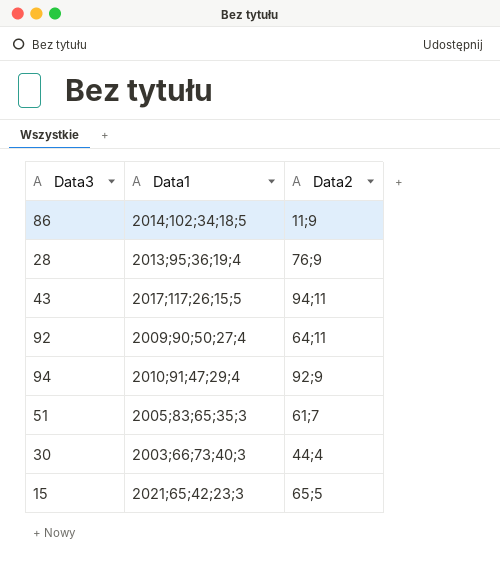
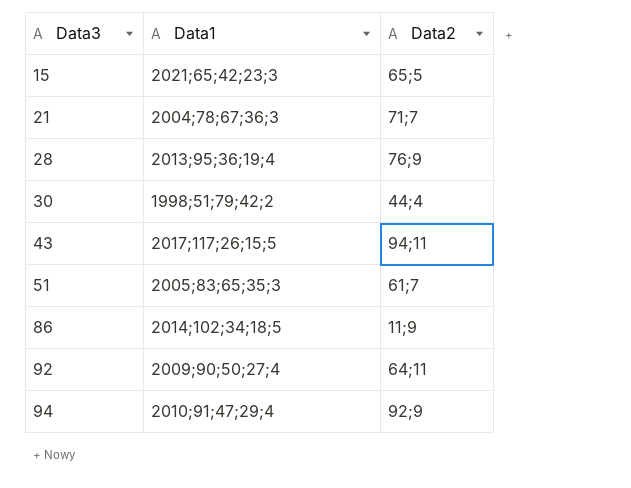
row order: none -> Data3 ascending
row 21: none -> 2004;78;67;36;3 | 71;7
30 | Data1: 2003;66;73;40;3 -> 1998;51;79;42;2

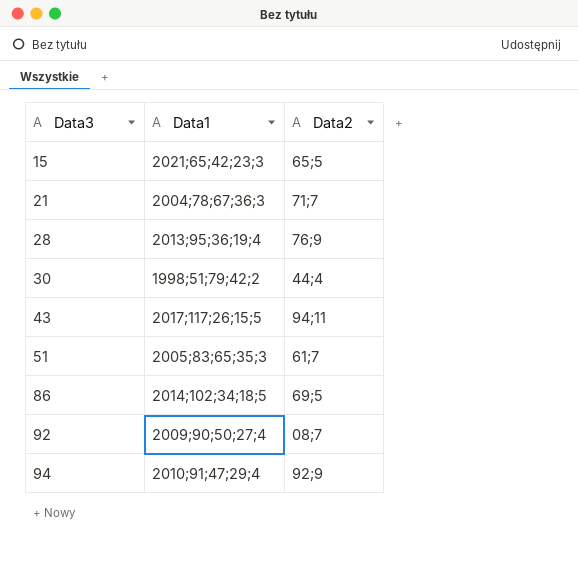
86 | Data2: 11;9 -> 69;5
92 | Data2: 64;11 -> 08;7

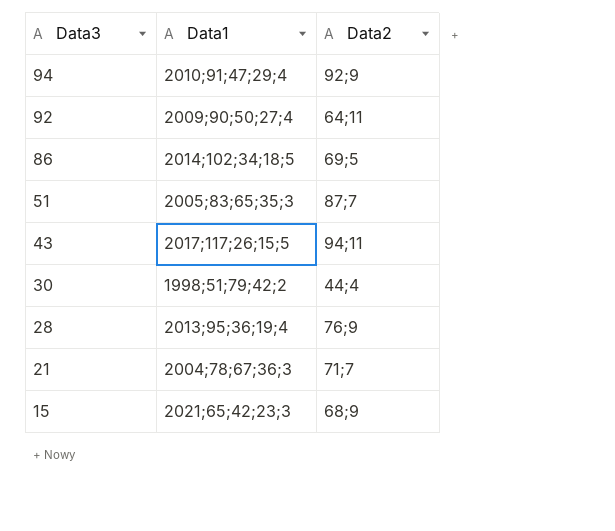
row order: Data3 ascending -> Data3 descending
92 | Data2: 08;7 -> 64;11
51 | Data2: 61;7 -> 87;7
15 | Data2: 65;5 -> 68;9

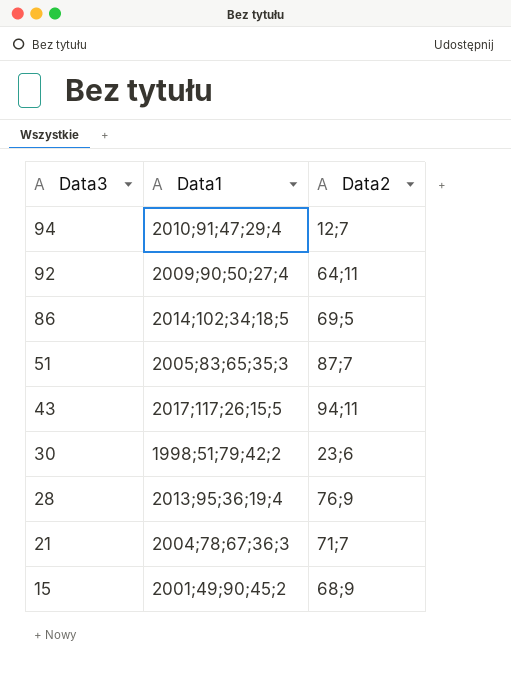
94 | Data2: 92;9 -> 12;7
30 | Data2: 44;4 -> 23;6
15 | Data1: 2021;65;42;23;3 -> 2001;49;90;45;2

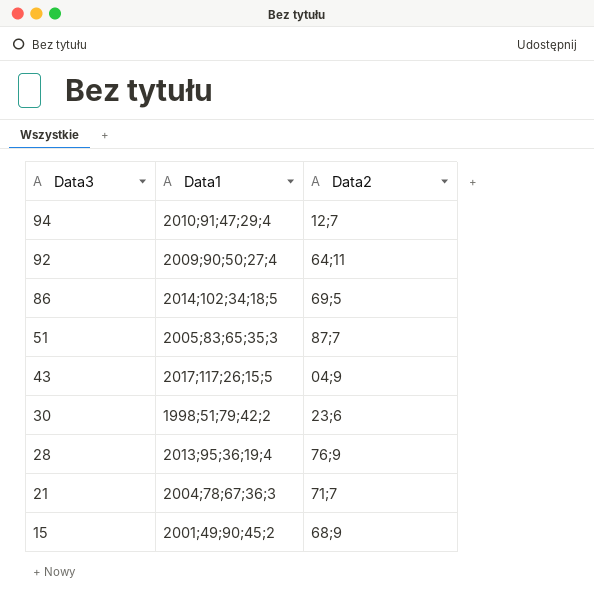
43 | Data2: 94;11 -> 04;9

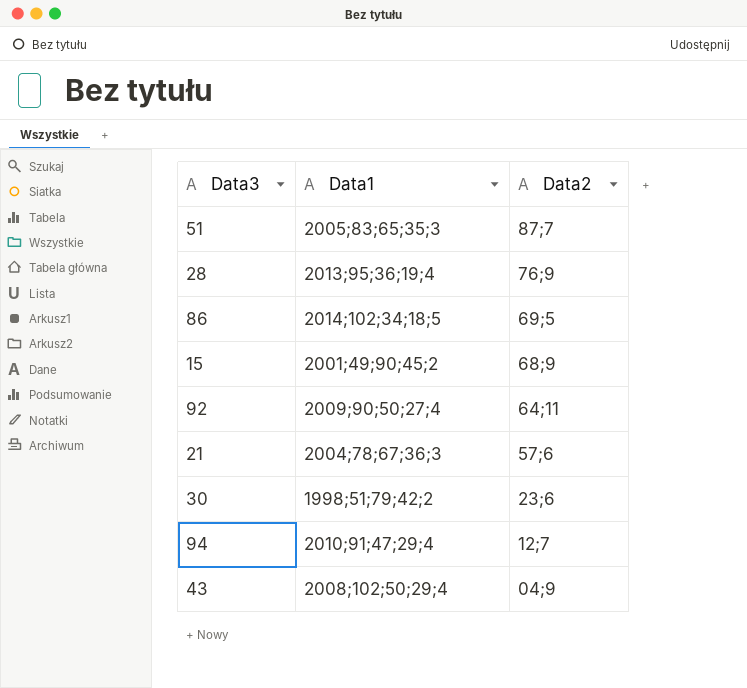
row order: Data3 descending -> Data2 descending
21 | Data2: 71;7 -> 57;6
43 | Data1: 2017;117;26;15;5 -> 2008;102;50;29;4

